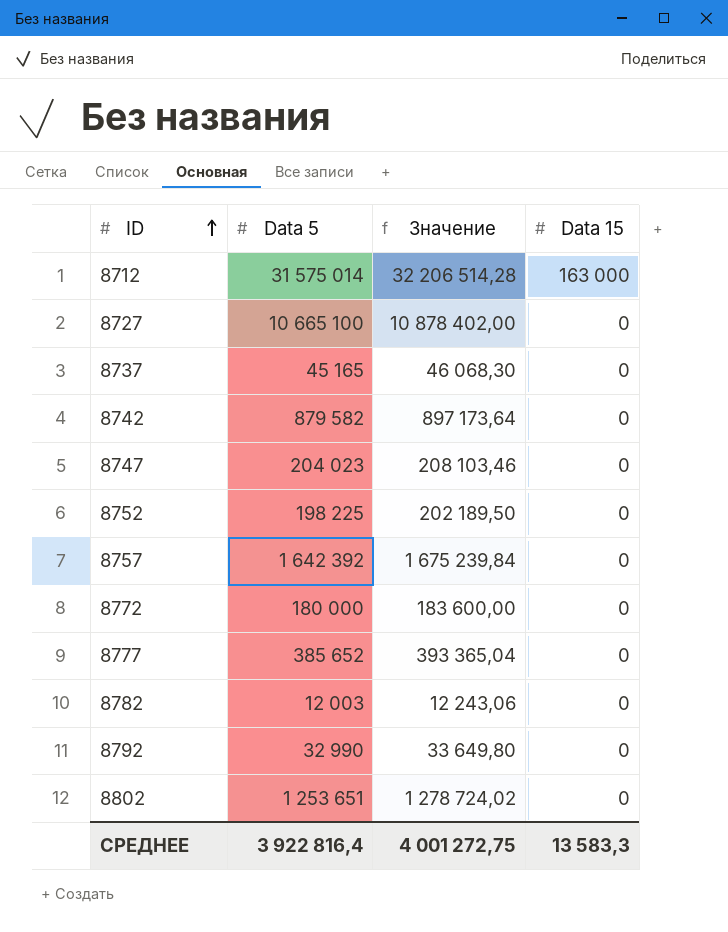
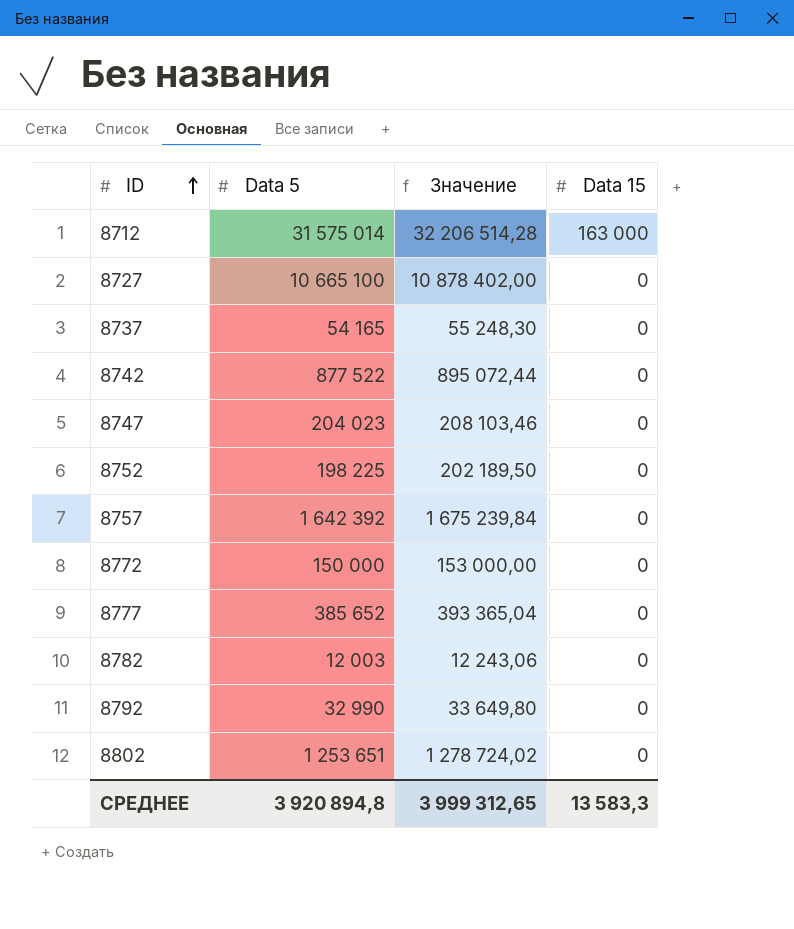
8737 | Data 5: 45 165 -> 54 165
8737 | Значение: 46 068,30 -> 55 248,30
8742 | Data 5: 879 582 -> 877 522
8742 | Значение: 897 173,64 -> 895 072,44
8772 | Data 5: 180 000 -> 150 000
8772 | Значение: 183 600,00 -> 153 000,00
СРЕДНЕЕ | Data 5: 3 922 816,4 -> 3 920 894,8
СРЕДНЕЕ | Значение: 4 001 272,75 -> 3 999 312,65

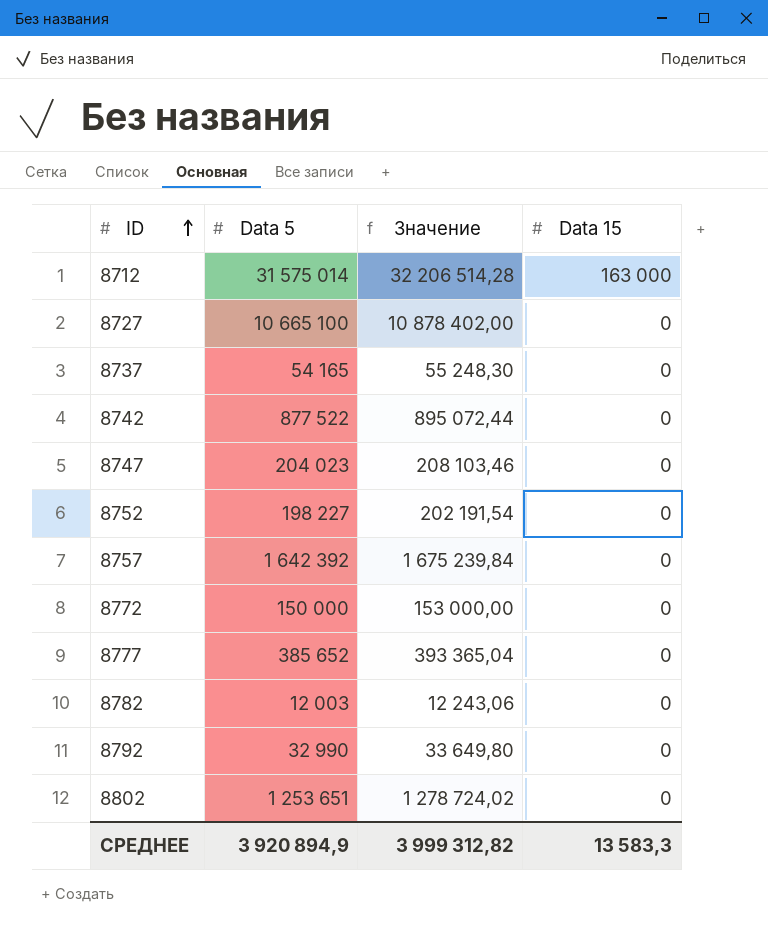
8752 | Data 5: 198 225 -> 198 227
8752 | Значение: 202 189,50 -> 202 191,54
СРЕДНЕЕ | Data 5: 3 920 894,8 -> 3 920 894,9
СРЕДНЕЕ | Значение: 3 999 312,65 -> 3 999 312,82

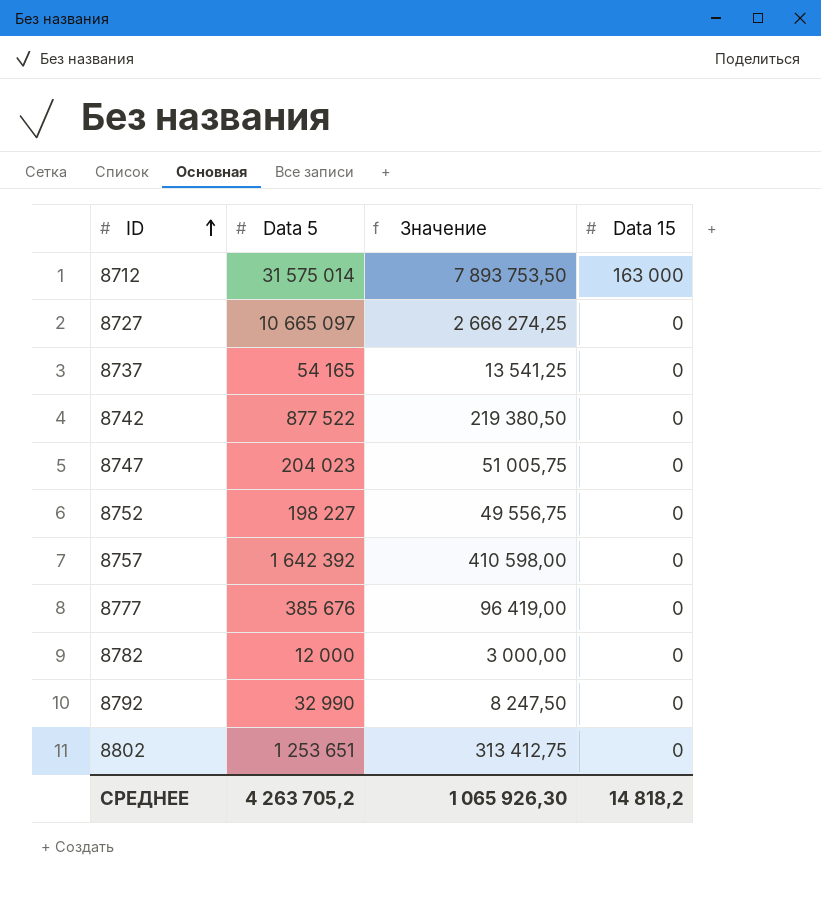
column Значение | formula: [Data 5] * 1,02 -> [Data 5] * 0,25
row 8772: 150 000 | 153 000,00 | 0 -> none
8727 | Data 5: 10 665 100 -> 10 665 097
8777 | Data 5: 385 652 -> 385 676
8782 | Data 5: 12 003 -> 12 000
СРЕДНЕЕ | Data 5: 3 920 894,9 -> 4 263 705,2
СРЕДНЕЕ | Значение: 3 999 312,82 -> 1 065 926,30
СРЕДНЕЕ | Data 15: 13 583,3 -> 14 818,2

